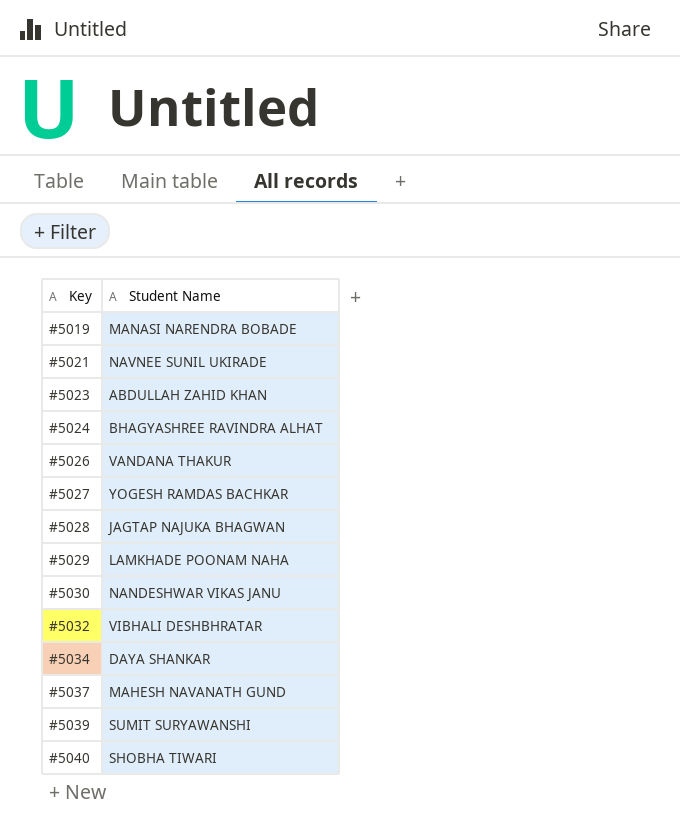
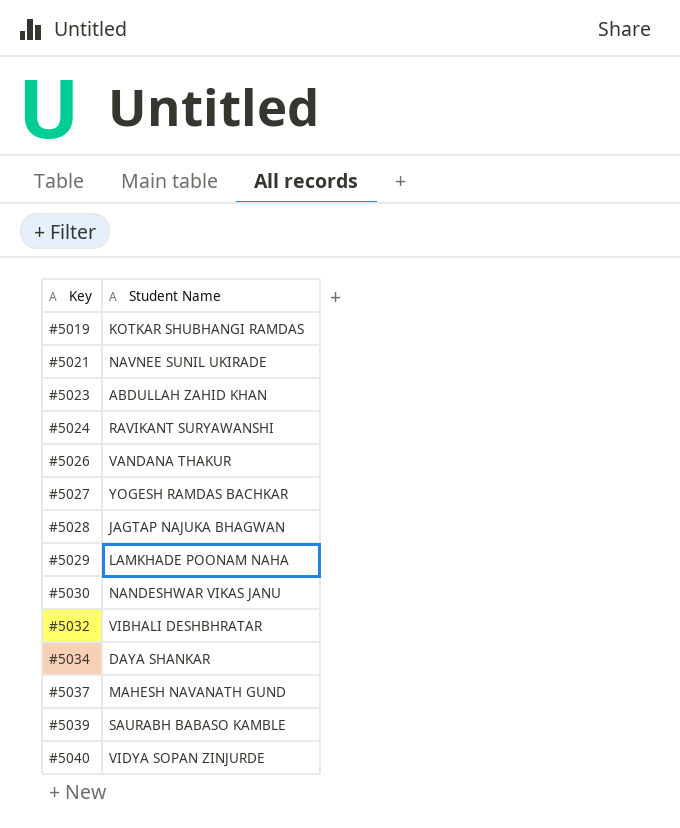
#5019 | Student Name: MANASI NARENDRA BOBADE -> KOTKAR SHUBHANGI RAMDAS
#5024 | Student Name: BHAGYASHREE RAVINDRA ALHAT -> RAVIKANT SURYAWANSHI
#5039 | Student Name: SUMIT SURYAWANSHI -> SAURABH BABASO KAMBLE
#5040 | Student Name: SHOBHA TIWARI -> VIDYA SOPAN ZINJURDE

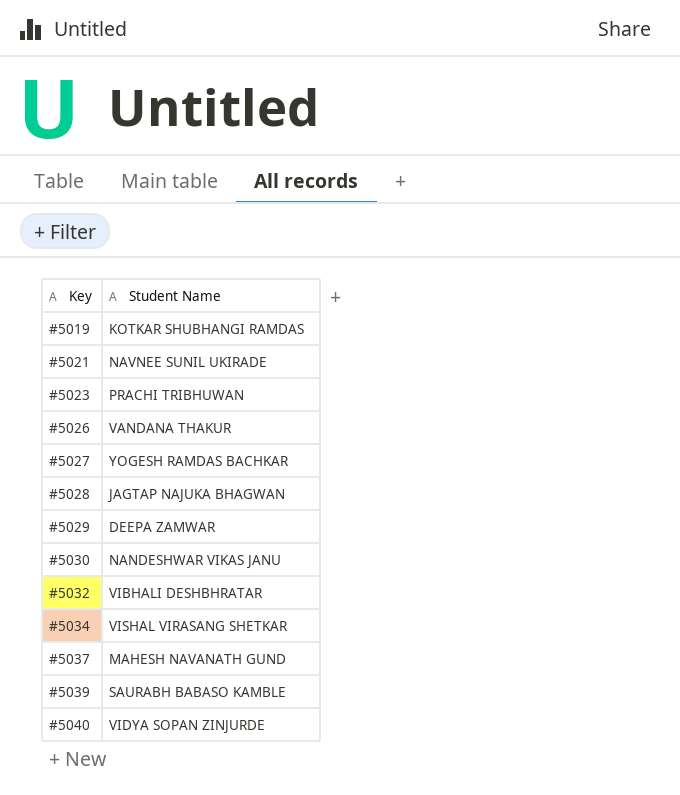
row #5024: RAVIKANT SURYAWANSHI -> none
#5023 | Student Name: ABDULLAH ZAHID KHAN -> PRACHI TRIBHUWAN
#5029 | Student Name: LAMKHADE POONAM NAHA -> DEEPA ZAMWAR
#5034 | Student Name: DAYA SHANKAR -> VISHAL VIRASANG SHETKAR

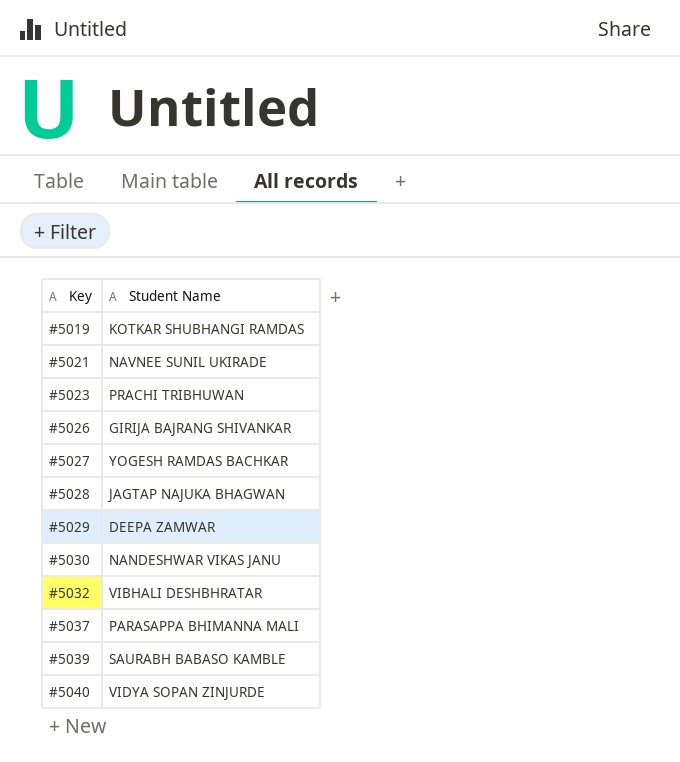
row #5034: VISHAL VIRASANG SHETKAR -> none
#5026 | Student Name: VANDANA THAKUR -> GIRIJA BAJRANG SHIVANKAR
#5037 | Student Name: MAHESH NAVANATH GUND -> PARASAPPA BHIMANNA MALI

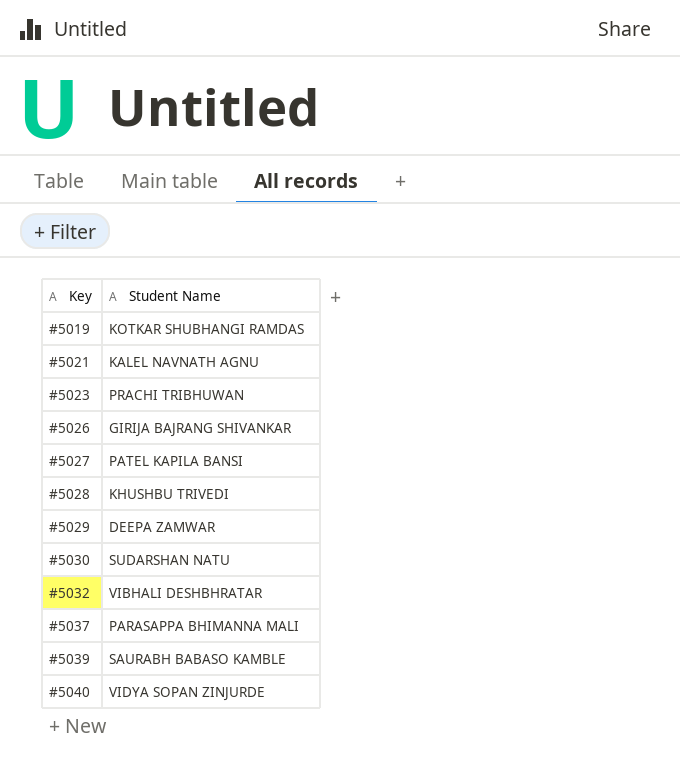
#5021 | Student Name: NAVNEE SUNIL UKIRADE -> KALEL NAVNATH AGNU
#5027 | Student Name: YOGESH RAMDAS BACHKAR -> PATEL KAPILA BANSI
#5028 | Student Name: JAGTAP NAJUKA BHAGWAN -> KHUSHBU TRIVEDI
#5030 | Student Name: NANDESHWAR VIKAS JANU -> SUDARSHAN NATU

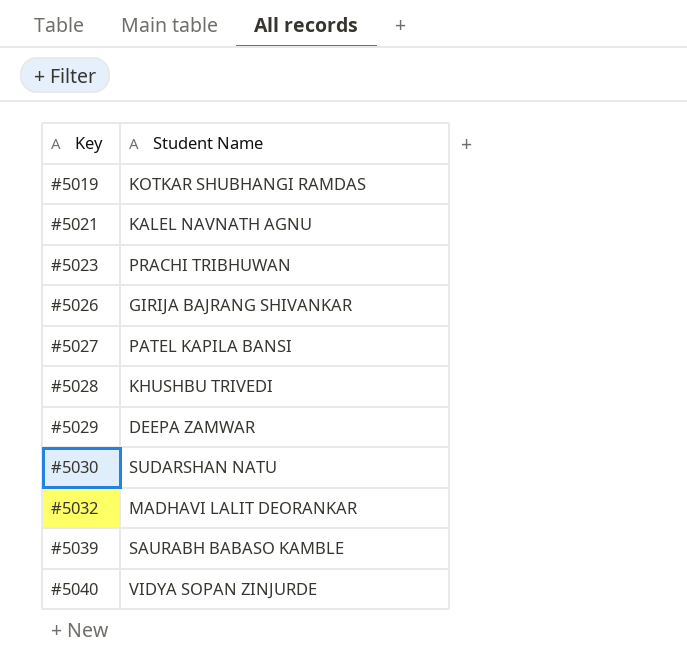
row #5037: PARASAPPA BHIMANNA MALI -> none
#5032 | Student Name: VIBHALI DESHBHRATAR -> MADHAVI LALIT DEORANKAR

